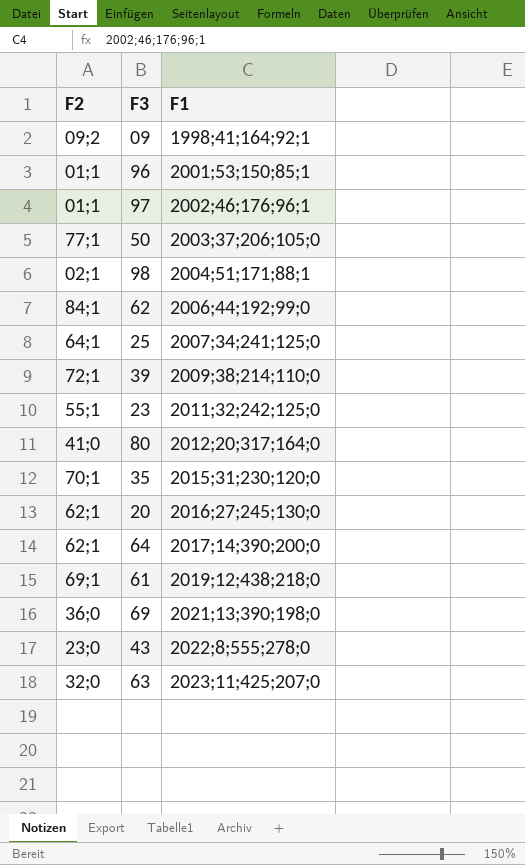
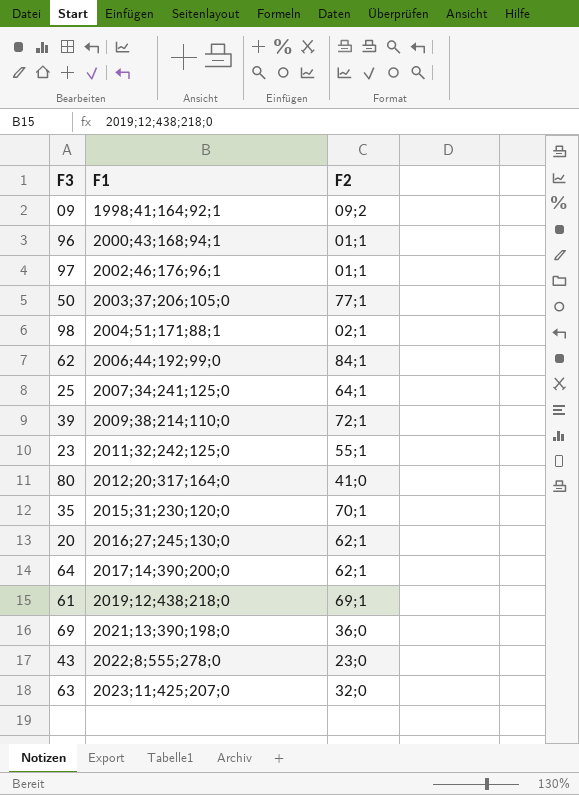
column F2 | position: 1 -> 3
96 | F1: 2001;53;150;85;1 -> 2000;43;168;94;1

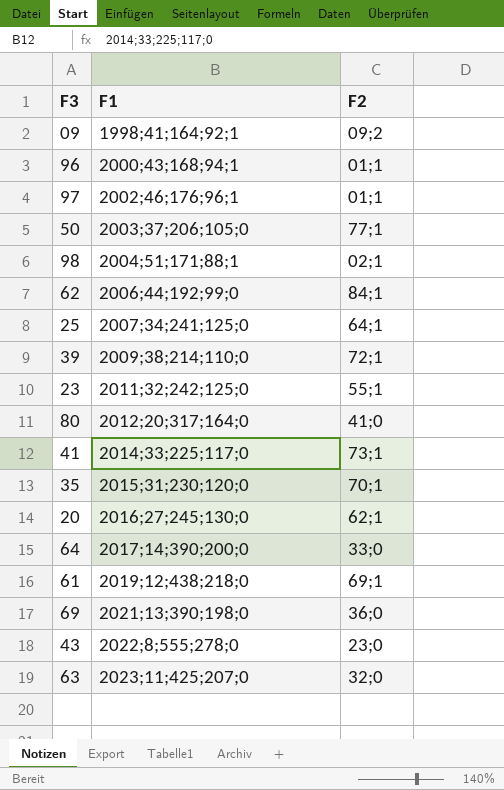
row 41: none -> 2014;33;225;117;0 | 73;1
64 | F2: 62;1 -> 33;0

